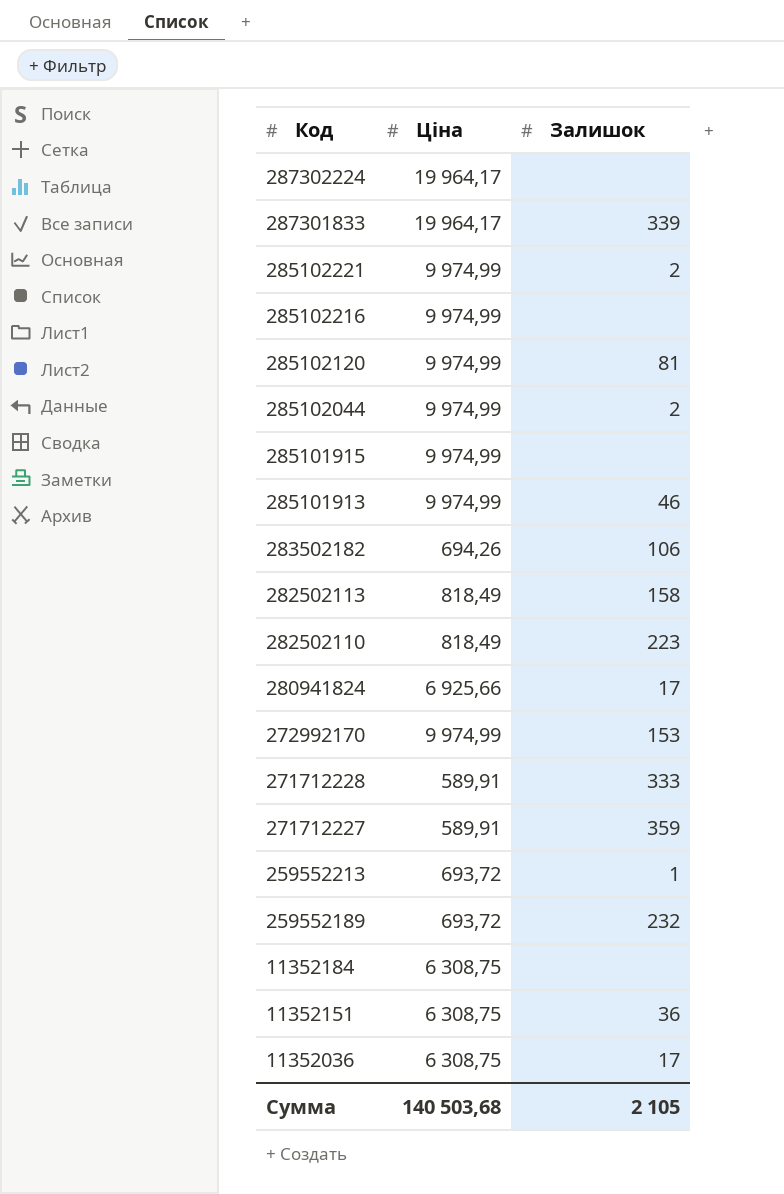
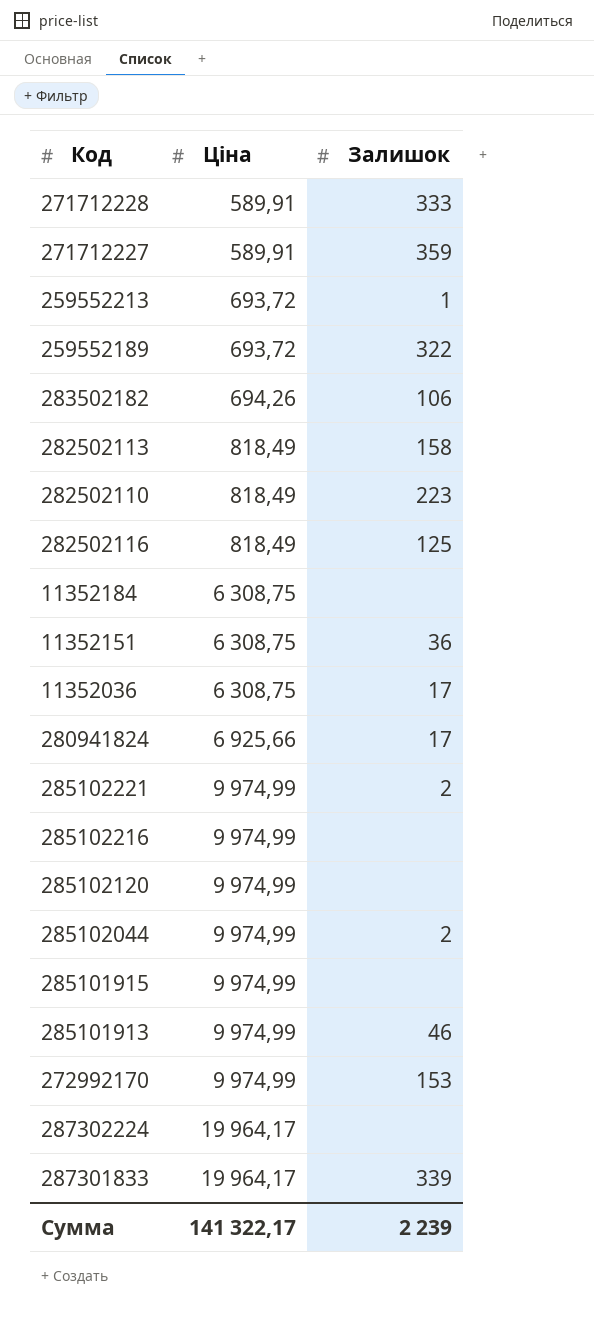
row order: Код descending -> Ціна ascending
259552189 | Залишок: 232 -> 322
row 282502116: none -> 818,49 | 125
285102120 | Залишок: 81 -> none
Сумма | Ціна: 140 503,68 -> 141 322,17
Сумма | Залишок: 2 105 -> 2 239

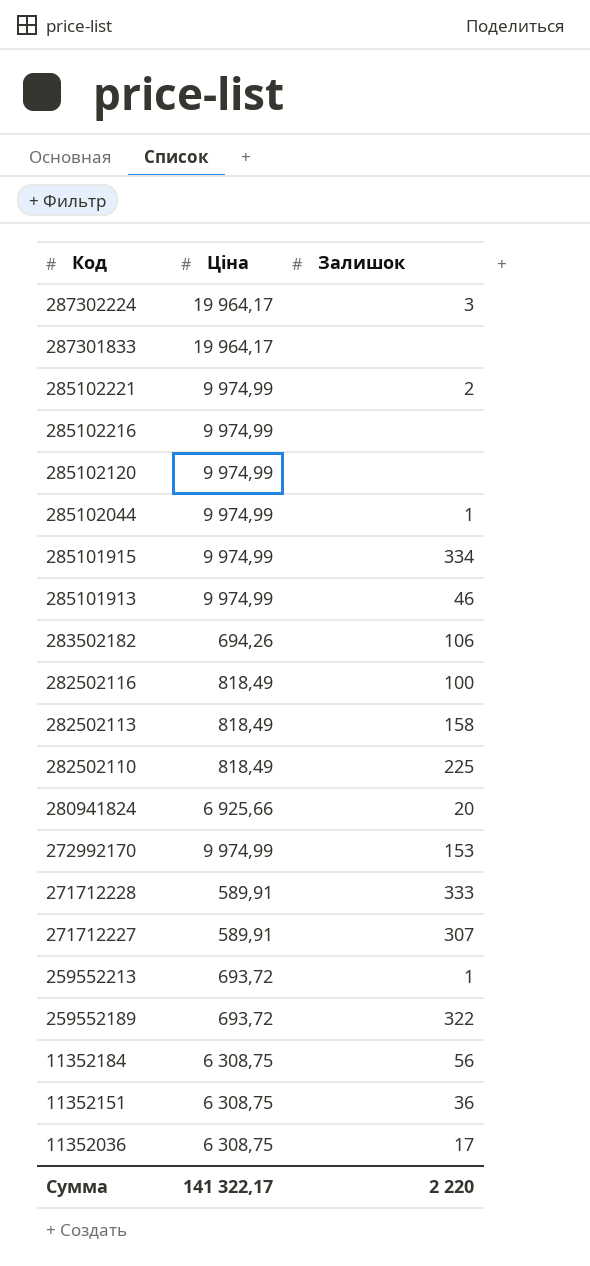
row order: Ціна ascending -> Код descending
287302224 | Залишок: none -> 3
287301833 | Залишок: 339 -> none
285102044 | Залишок: 2 -> 1
285101915 | Залишок: none -> 334
282502116 | Залишок: 125 -> 100
282502110 | Залишок: 223 -> 225
280941824 | Залишок: 17 -> 20
271712227 | Залишок: 359 -> 307
11352184 | Залишок: none -> 56
Сумма | Залишок: 2 239 -> 2 220

